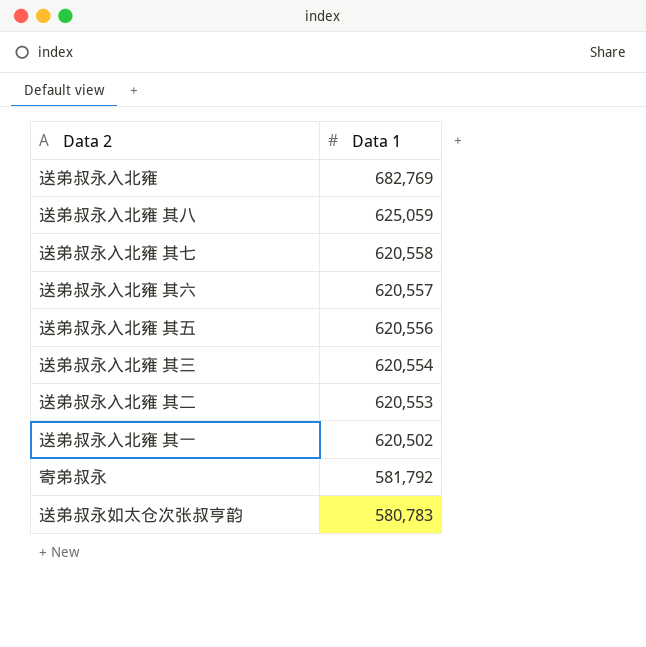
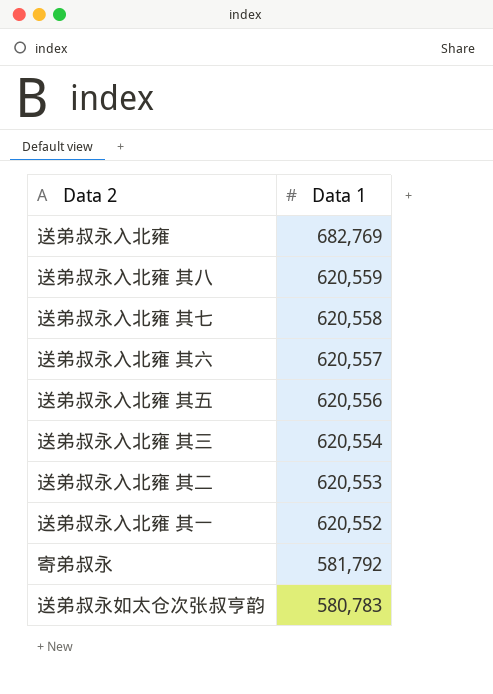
送弟叔永入北雍 其八 | Data 1: 625,059 -> 620,559
送弟叔永入北雍 其一 | Data 1: 620,502 -> 620,552

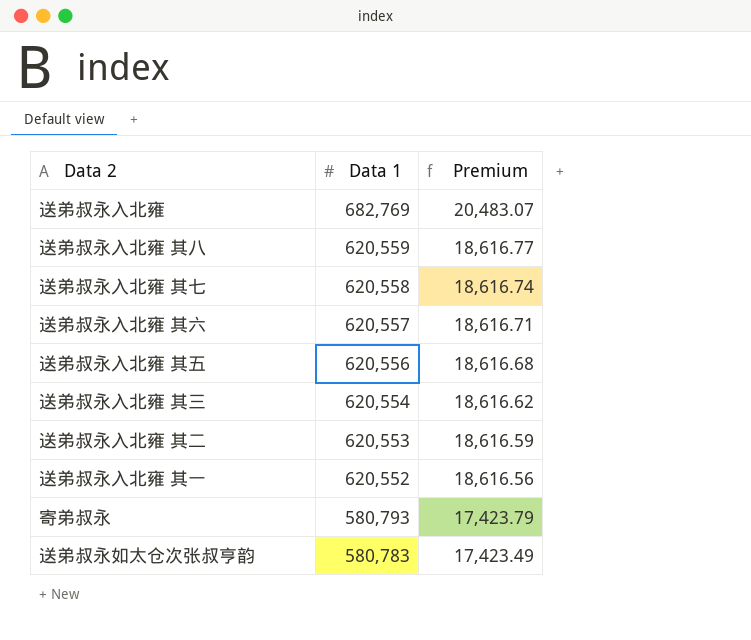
column Premium | formula: none -> [Data 1] * 0.03
寄弟叔永 | Data 1: 581,792 -> 580,793

